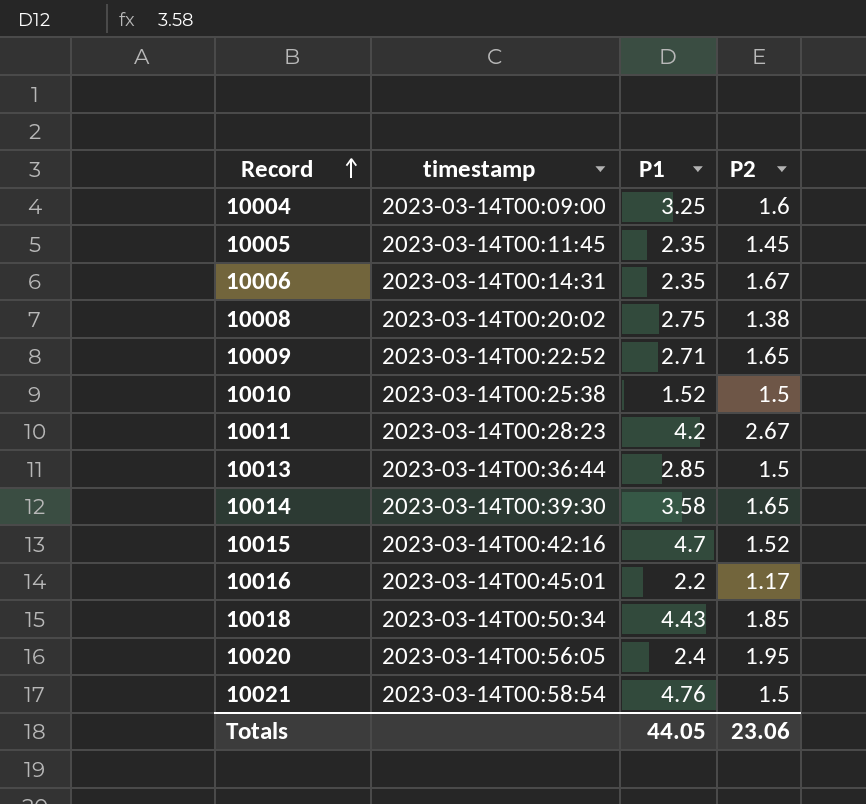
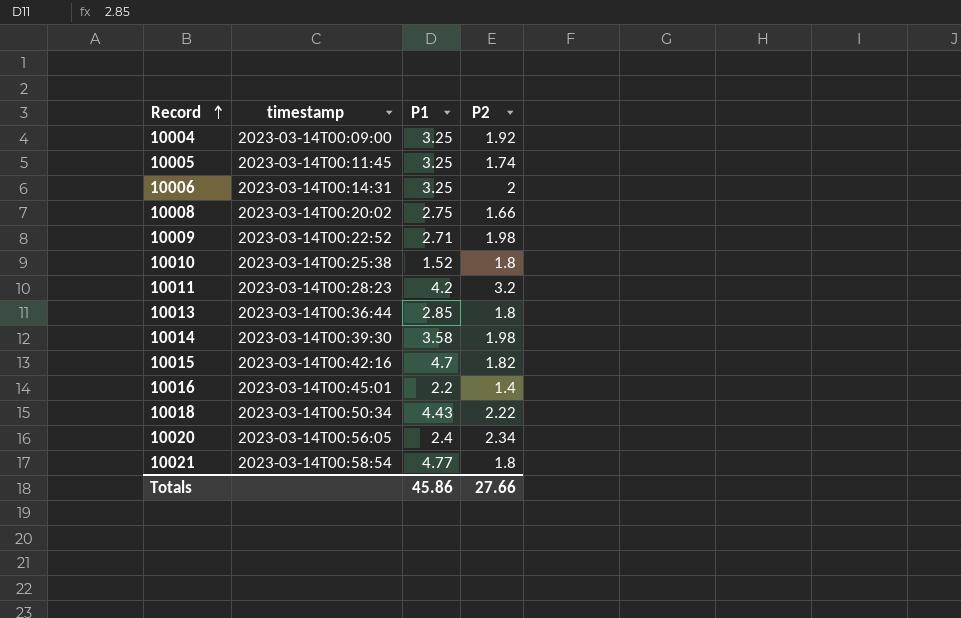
10004 | P2: 1.6 -> 1.92
10005 | P1: 2.35 -> 3.25
10005 | P2: 1.45 -> 1.74
10006 | P1: 2.35 -> 3.25
10006 | P2: 1.67 -> 2
10008 | P2: 1.38 -> 1.66
10009 | P2: 1.65 -> 1.98
10010 | P2: 1.5 -> 1.8
10011 | P2: 2.67 -> 3.2
10013 | P2: 1.5 -> 1.8
10014 | P2: 1.65 -> 1.98
10015 | P2: 1.52 -> 1.82
10016 | P2: 1.17 -> 1.4
10018 | P2: 1.85 -> 2.22
10020 | P2: 1.95 -> 2.34
10021 | P1: 4.76 -> 4.77
10021 | P2: 1.5 -> 1.8
Totals | P1: 44.05 -> 45.86
Totals | P2: 23.06 -> 27.66

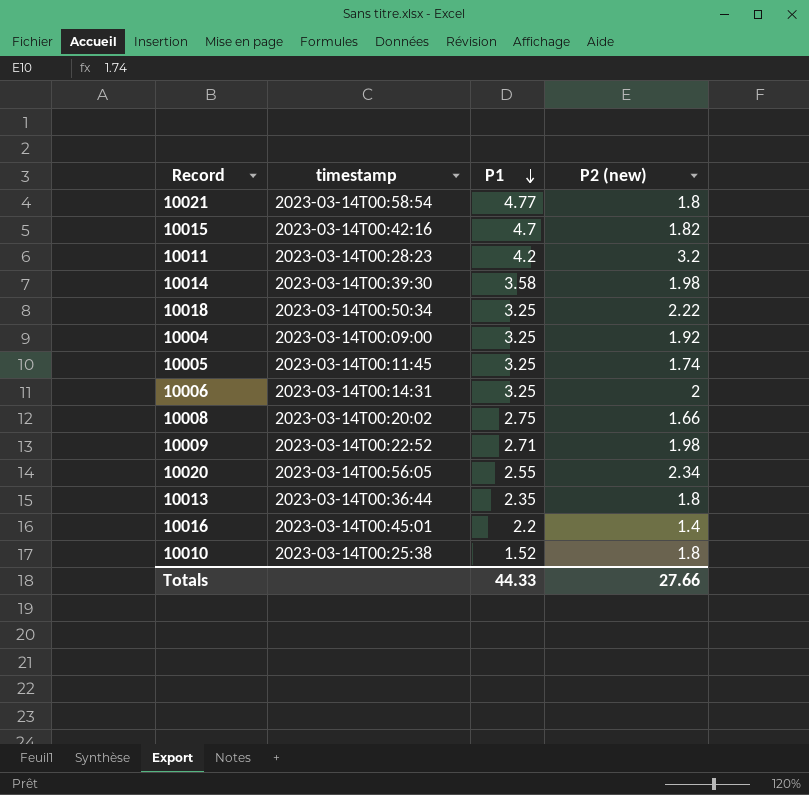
row order: Record ascending -> P1 descending
column name: P2 -> P2 (new)
10018 | P1: 4.43 -> 3.25
10020 | P1: 2.4 -> 2.55
10013 | P1: 2.85 -> 2.35
Totals | P1: 45.86 -> 44.33

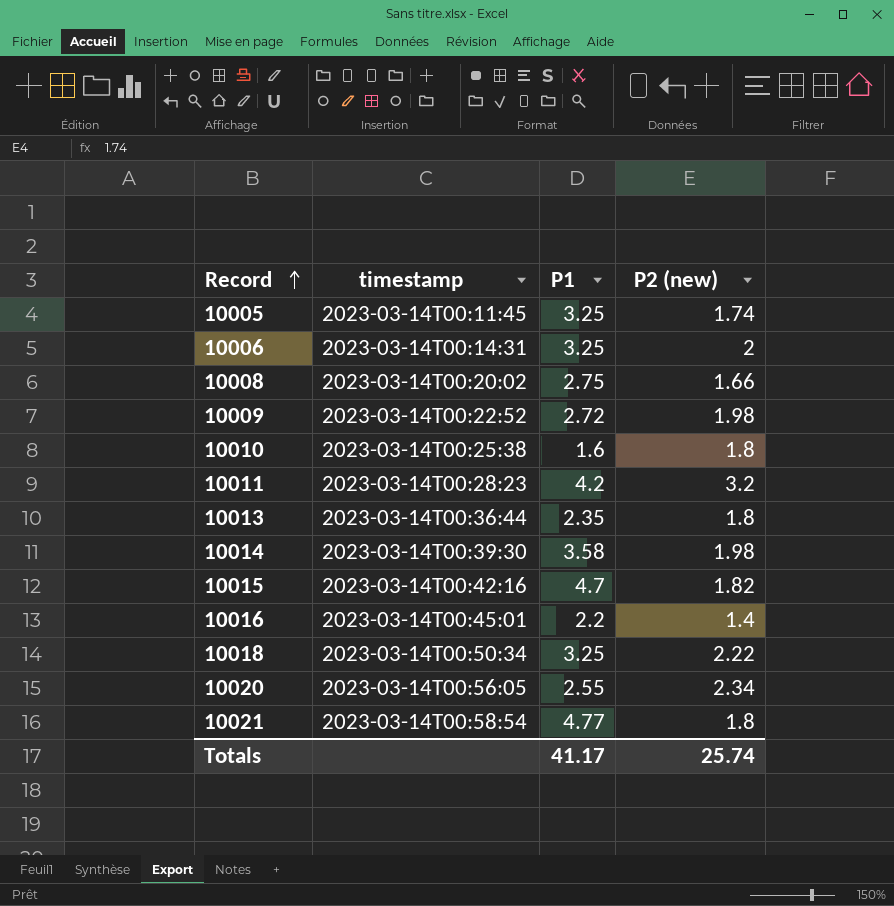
row order: P1 descending -> Record ascending
row 10004: 2023-03-14T00:09:00 | 3.25 | 1.92 -> none
10009 | P1: 2.71 -> 2.72
10010 | P1: 1.52 -> 1.6
Totals | P1: 44.33 -> 41.17
Totals | P2 (new): 27.66 -> 25.74

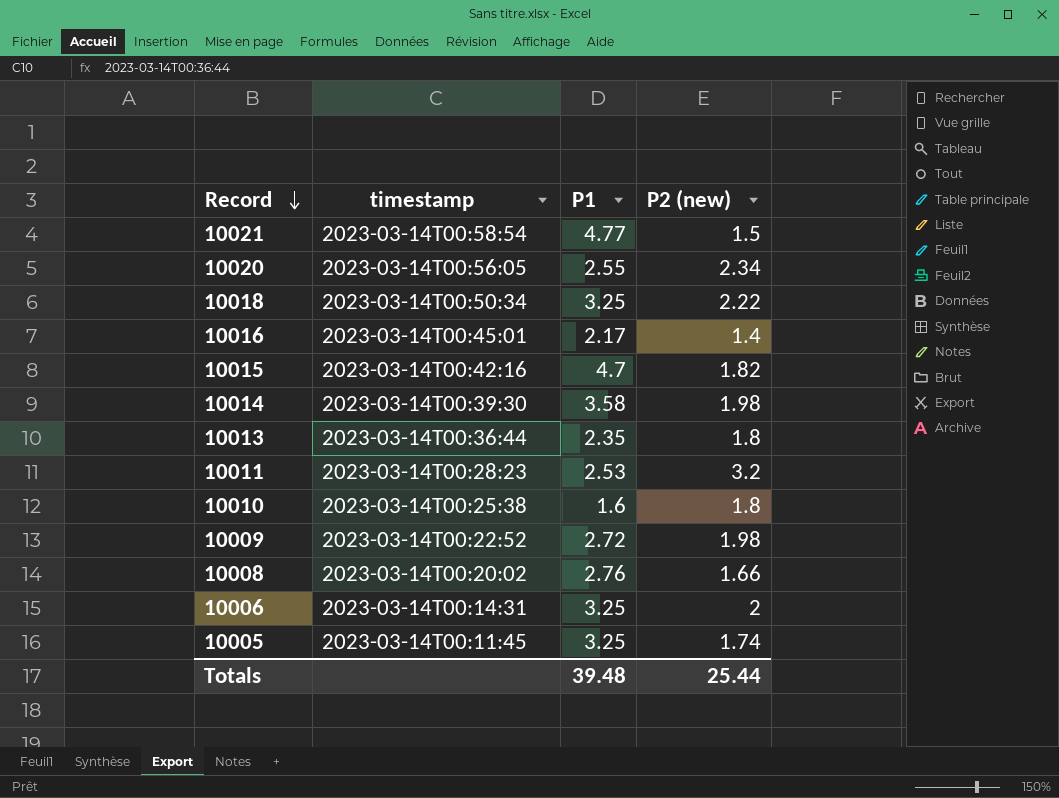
row order: Record ascending -> Record descending
10021 | P2 (new): 1.8 -> 1.5
10016 | P1: 2.2 -> 2.17
10011 | P1: 4.2 -> 2.53
10008 | P1: 2.75 -> 2.76
Totals | P1: 41.17 -> 39.48
Totals | P2 (new): 25.74 -> 25.44

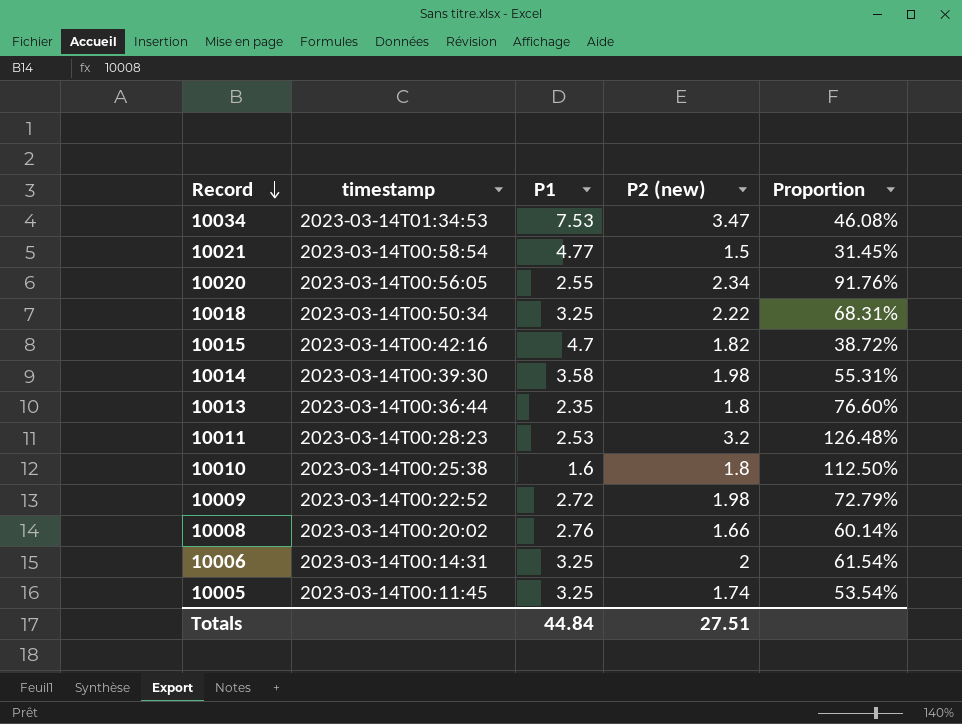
column Proportion | formula: none -> [P2 (new)] / [P1]
row 10016: 2023-03-14T00:45:01 | 2.17 | 1.4 -> none
row 10034: none -> 2023-03-14T01:34:53 | 7.53 | 3.47 | 46.08%
Totals | P1: 39.48 -> 44.84
Totals | P2 (new): 25.44 -> 27.51

